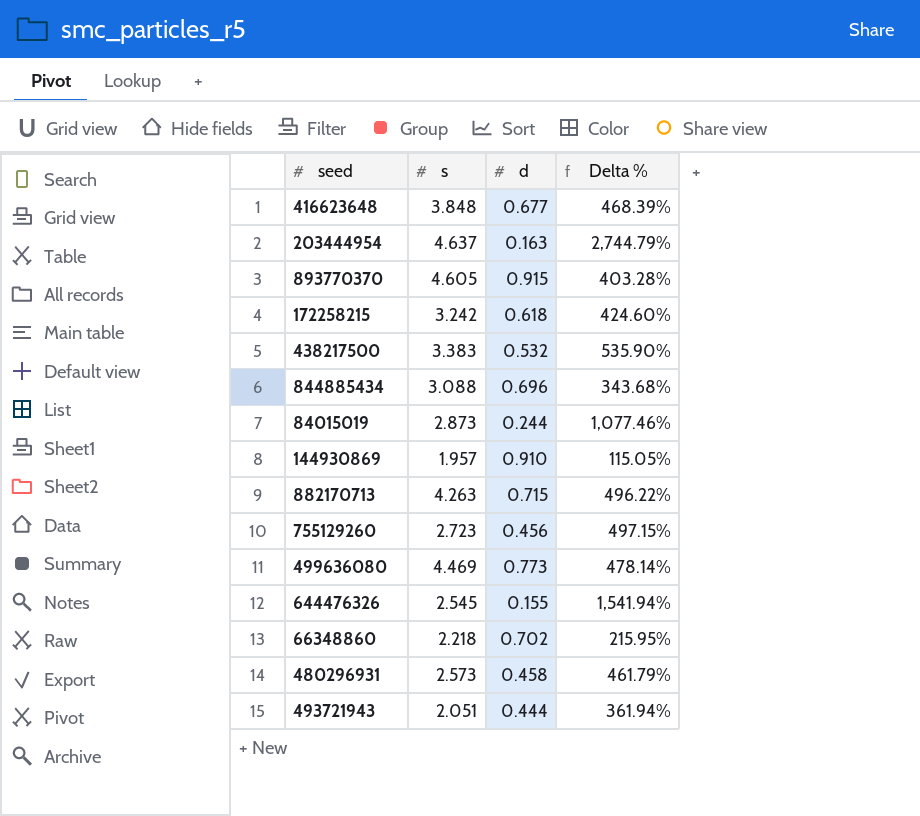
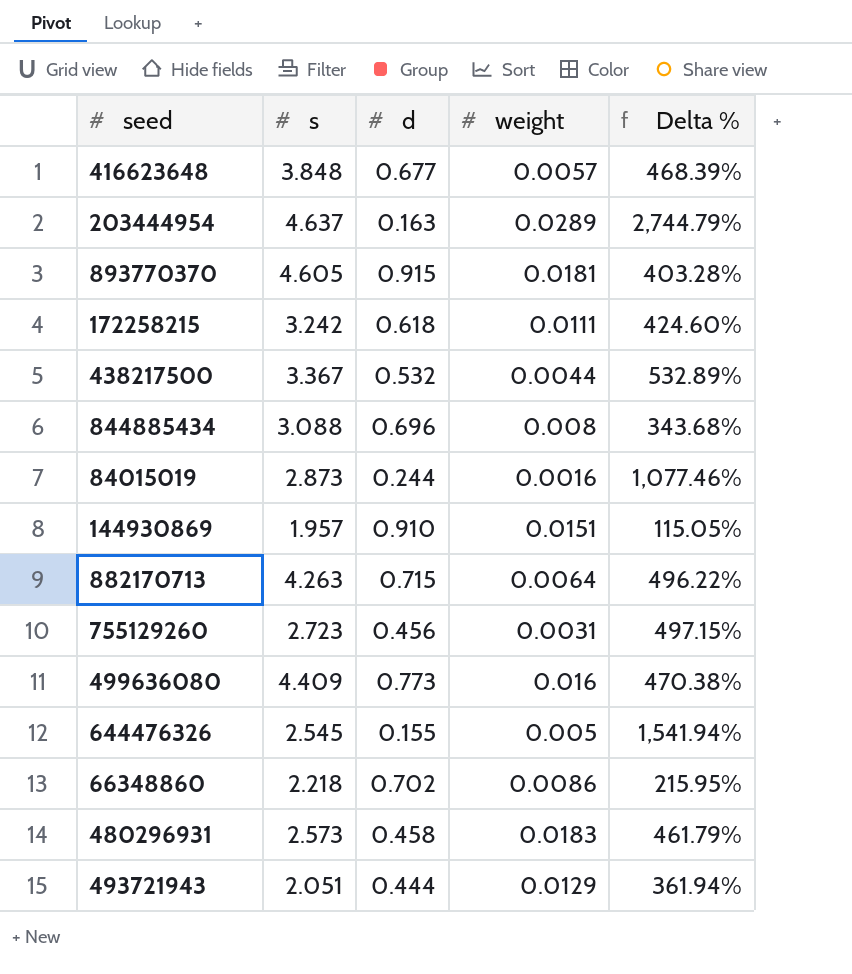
column weight | position: none -> 4
438217500 | s: 3.383 -> 3.367
438217500 | Delta %: 535.90% -> 532.89%
499636080 | s: 4.469 -> 4.409
499636080 | Delta %: 478.14% -> 470.38%

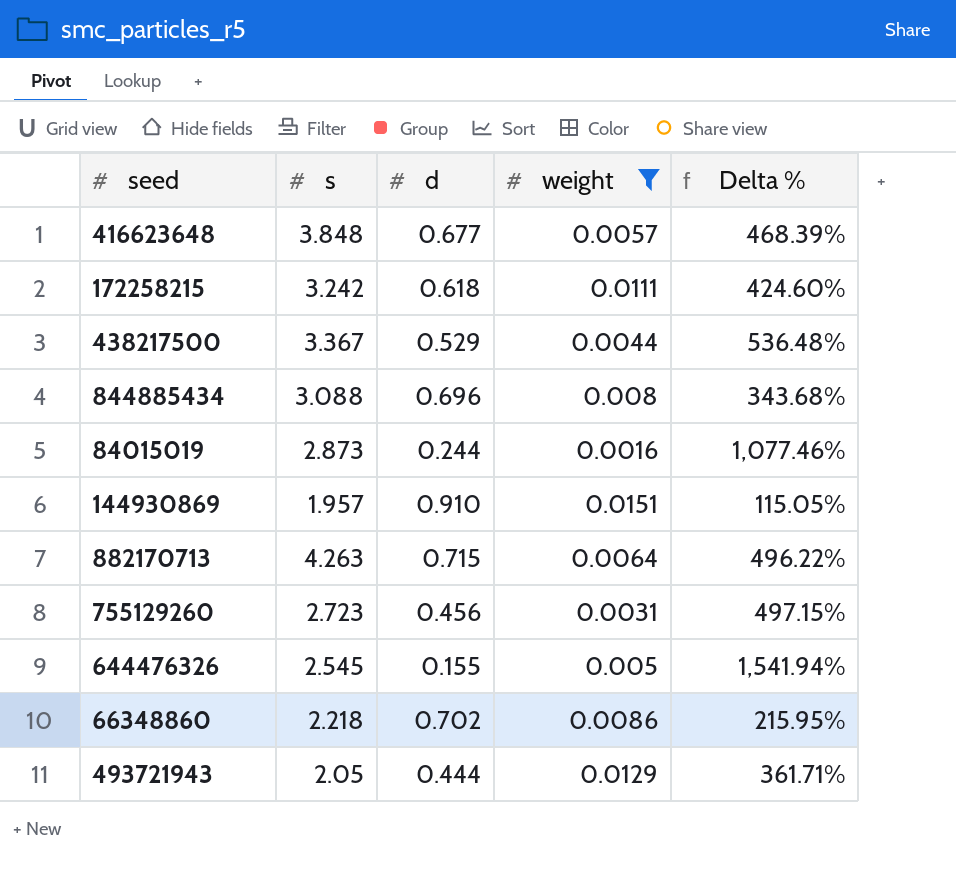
filter: none -> weight <= 0.0151
438217500 | d: 0.532 -> 0.529
438217500 | Delta %: 532.89% -> 536.48%
493721943 | s: 2.051 -> 2.05
493721943 | Delta %: 361.94% -> 361.71%

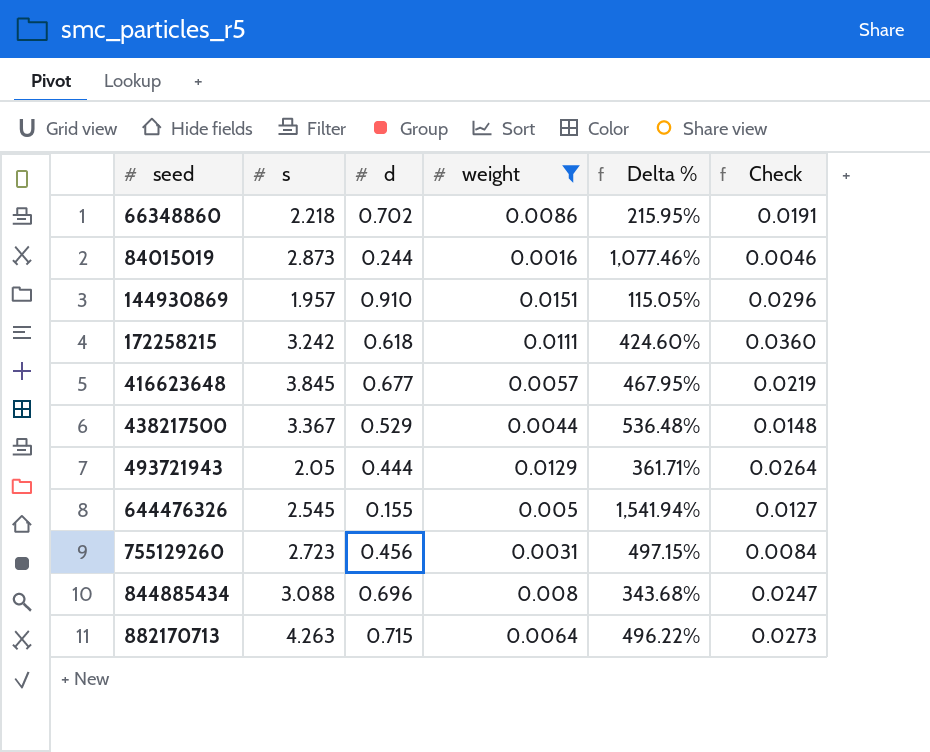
row order: none -> seed ascending
column Check | formula: none -> [s] * [weight]
416623648 | s: 3.848 -> 3.845
416623648 | Delta %: 468.39% -> 467.95%

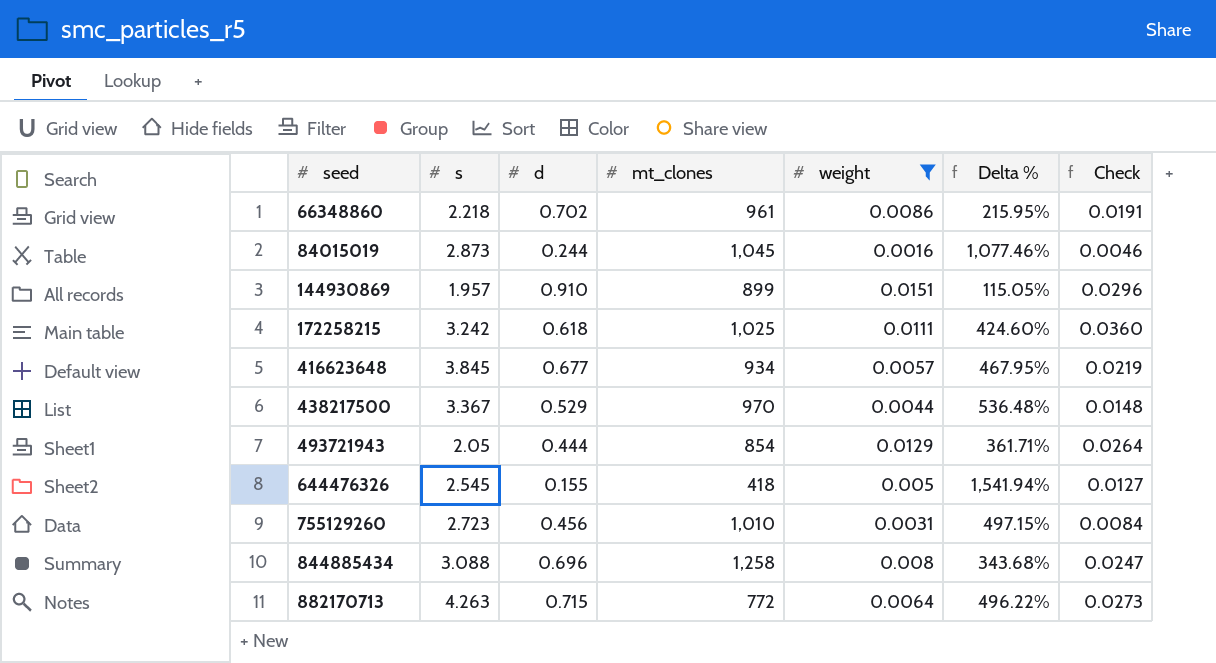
column mt_clones | position: none -> 4

